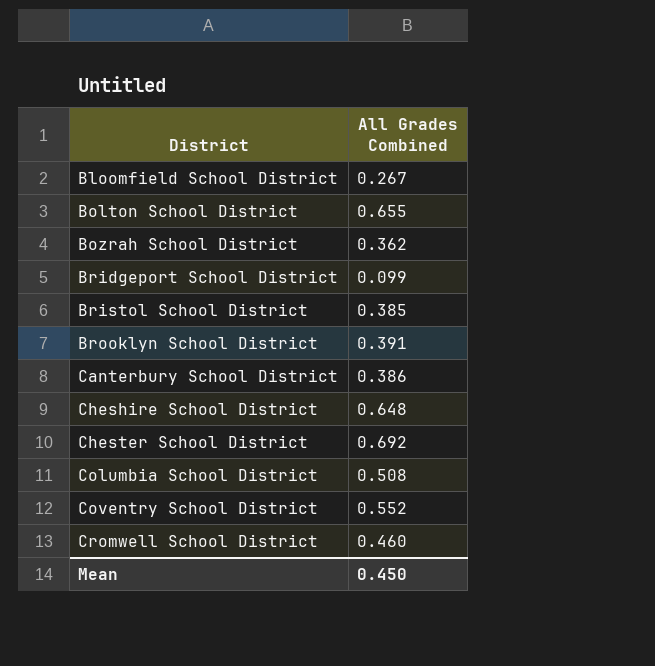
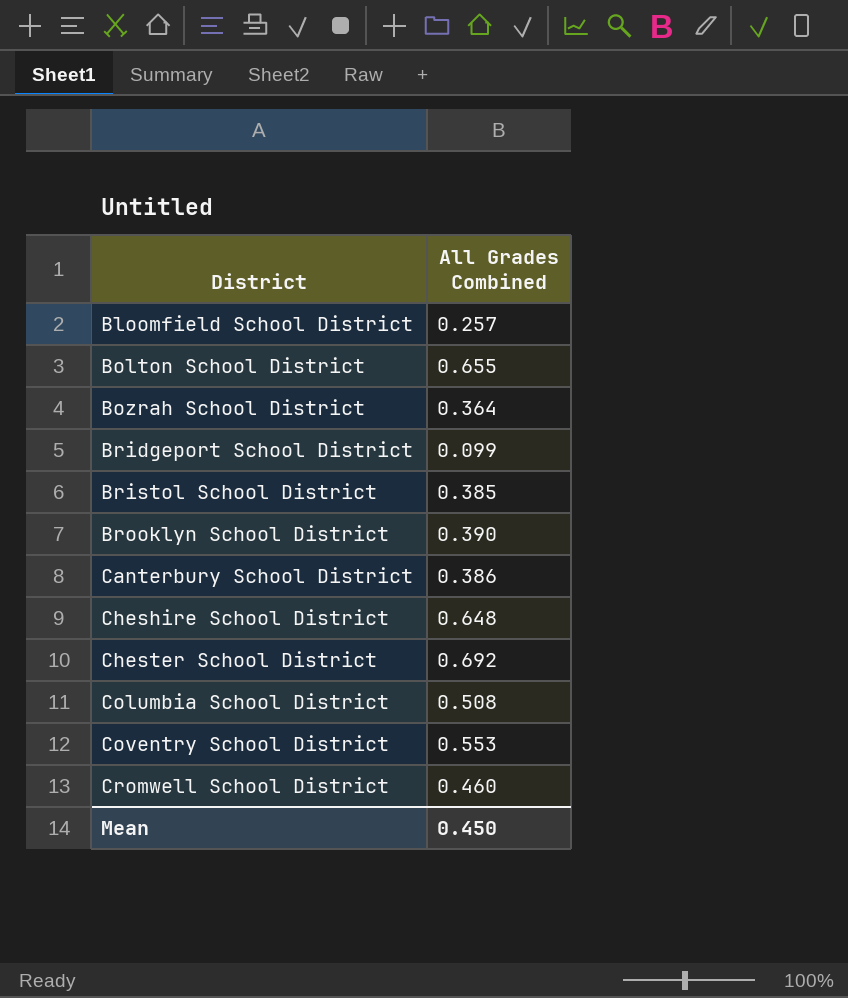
Bloomfield School District | All Grades Combined: 0.267 -> 0.257
Bozrah School District | All Grades Combined: 0.362 -> 0.364
Brooklyn School District | All Grades Combined: 0.391 -> 0.390
Coventry School District | All Grades Combined: 0.552 -> 0.553

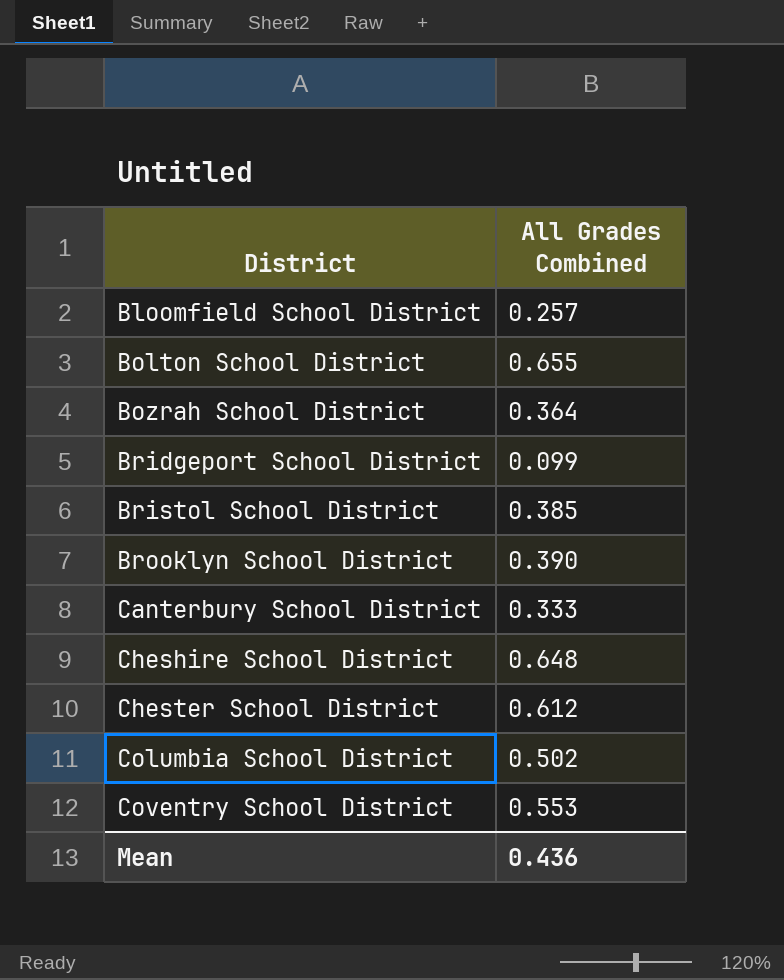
row Cromwell School District: 0.460 -> none
Canterbury School District | All Grades Combined: 0.386 -> 0.333
Chester School District | All Grades Combined: 0.692 -> 0.612
Columbia School District | All Grades Combined: 0.508 -> 0.502
Mean | All Grades Combined: 0.450 -> 0.436

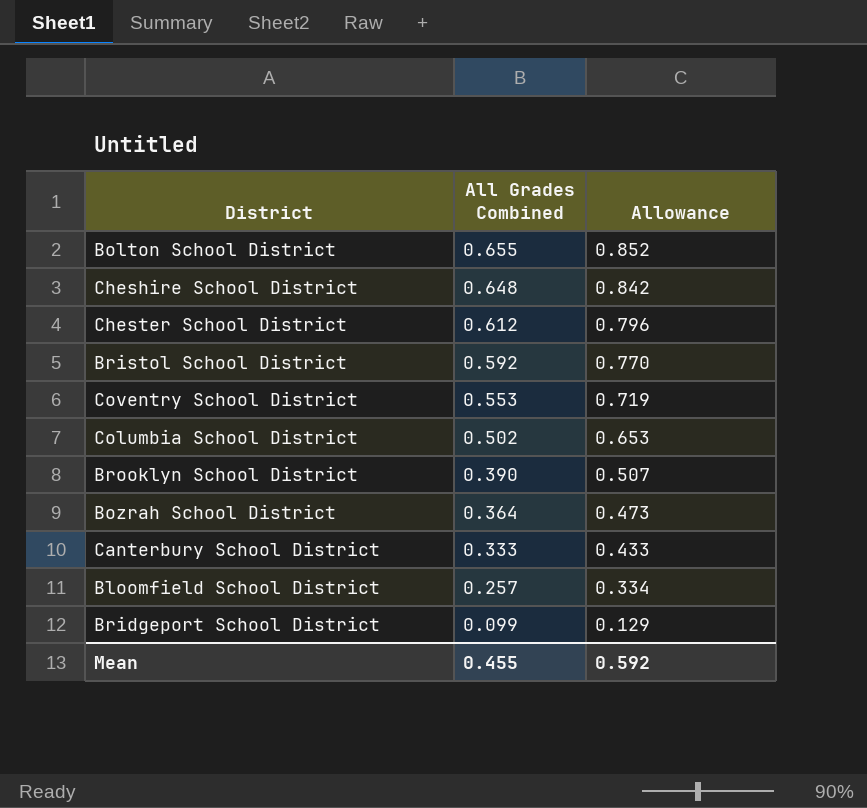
row order: District ascending -> All Grades Combined descending
column Allowance | formula: none -> [All Grades Combined] * 1.3
Bristol School District | All Grades Combined: 0.385 -> 0.592
Mean | All Grades Combined: 0.436 -> 0.455

